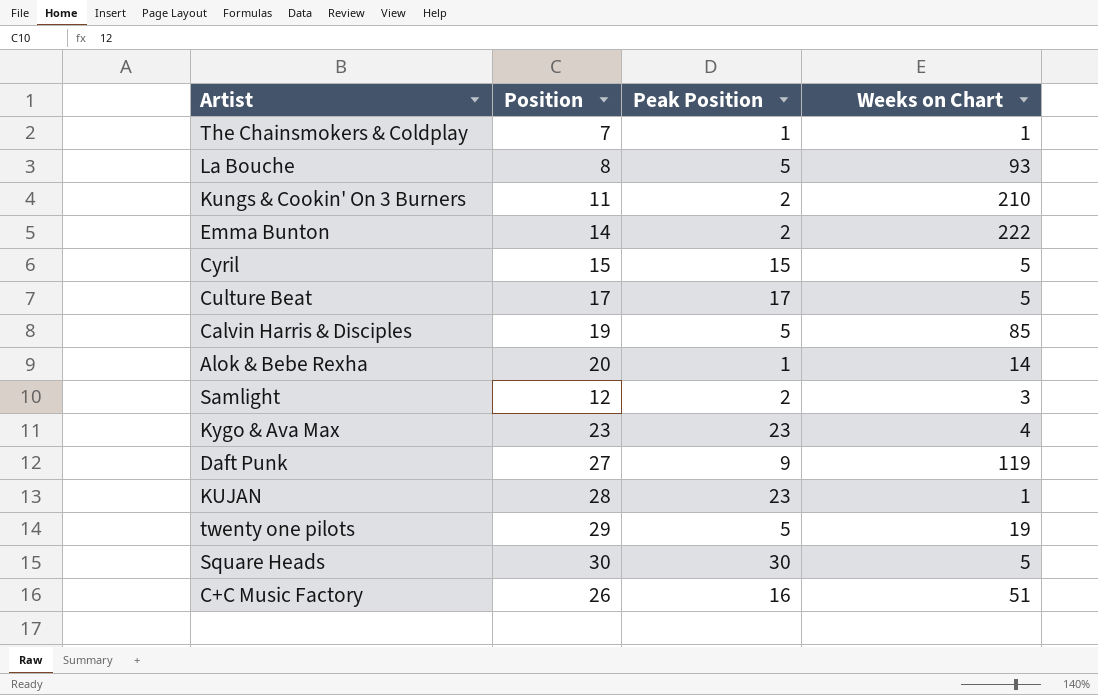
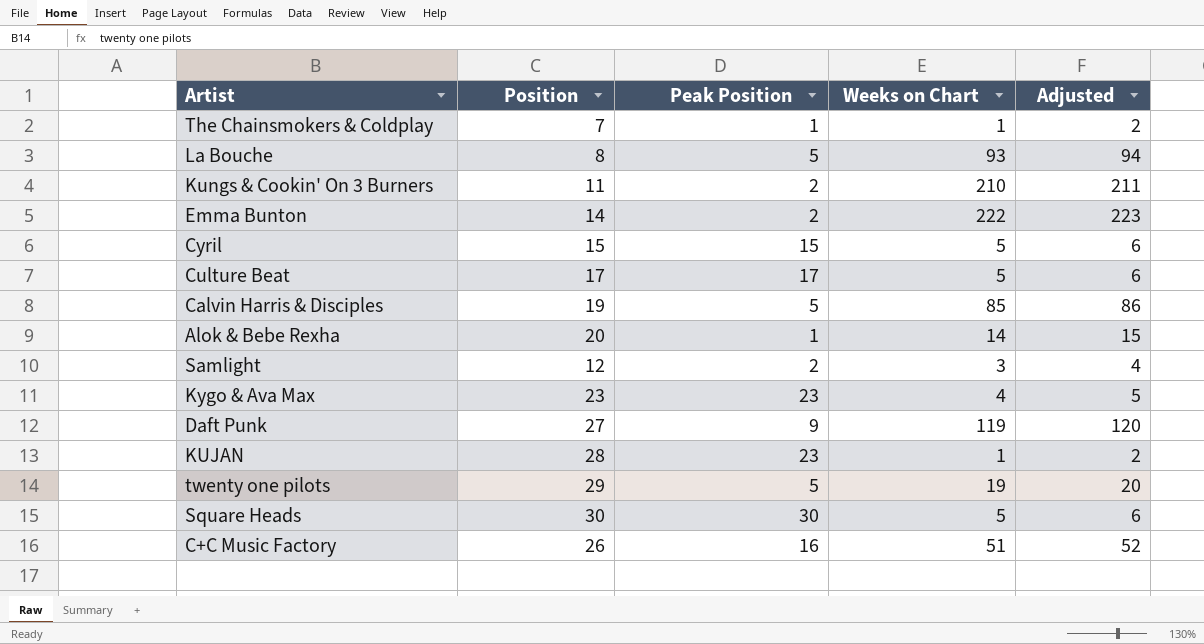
column Adjusted | formula: none -> [Weeks on Chart] + 1

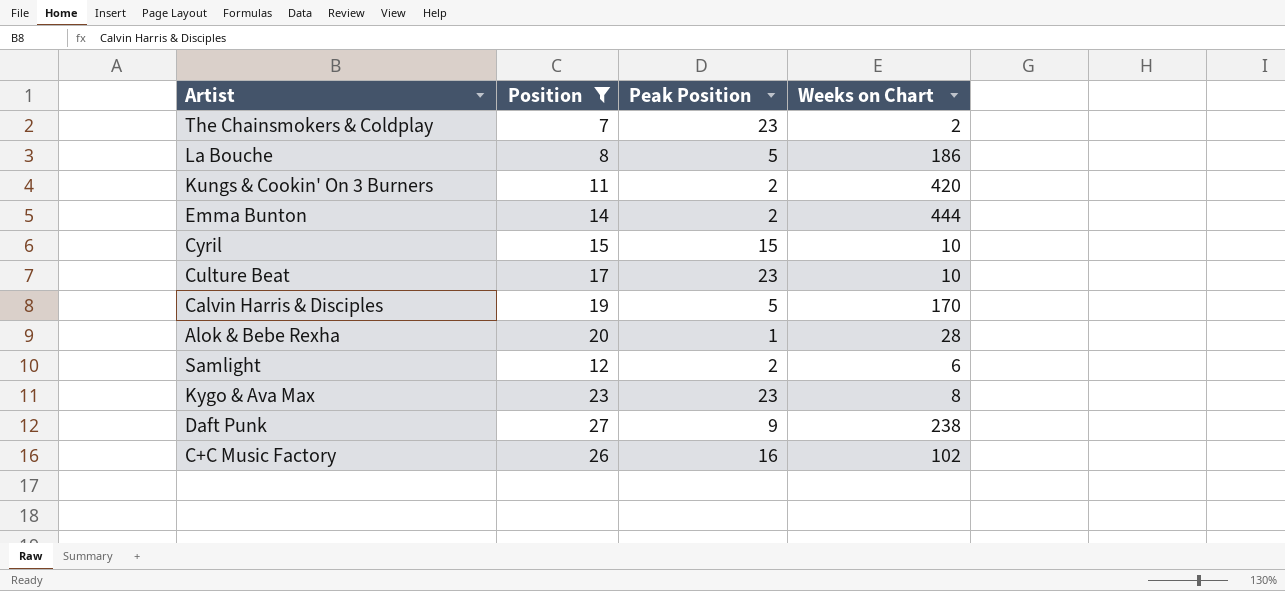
filter: none -> Position <= 27
column Adjusted | formula: [Weeks on Chart] + 1 -> none
The Chainsmokers & Coldplay | Peak Position: 1 -> 23
The Chainsmokers & Coldplay | Weeks on Chart: 1 -> 2
La Bouche | Weeks on Chart: 93 -> 186
Kungs & Cookin' On 3 Burners | Weeks on Chart: 210 -> 420
Emma Bunton | Weeks on Chart: 222 -> 444
Cyril | Weeks on Chart: 5 -> 10
Culture Beat | Peak Position: 17 -> 23
Culture Beat | Weeks on Chart: 5 -> 10
Calvin Harris & Disciples | Weeks on Chart: 85 -> 170
Alok & Bebe Rexha | Weeks on Chart: 14 -> 28
Samlight | Weeks on Chart: 3 -> 6
Kygo & Ava Max | Weeks on Chart: 4 -> 8
Daft Punk | Weeks on Chart: 119 -> 238
C+C Music Factory | Weeks on Chart: 51 -> 102

